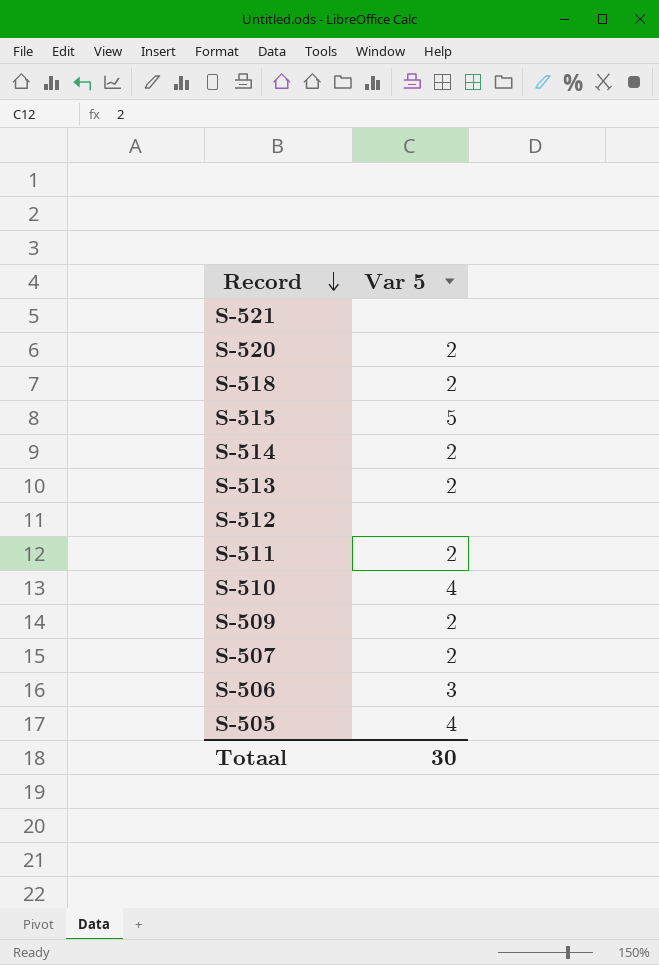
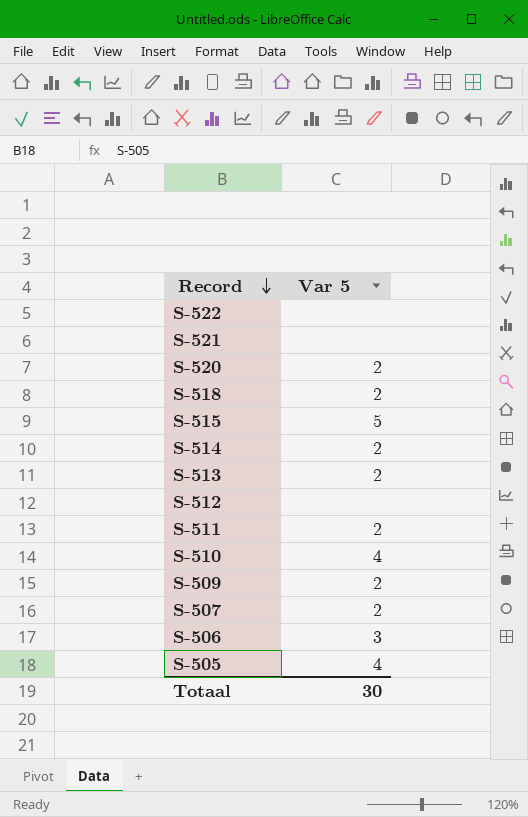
row S-522: none -> none

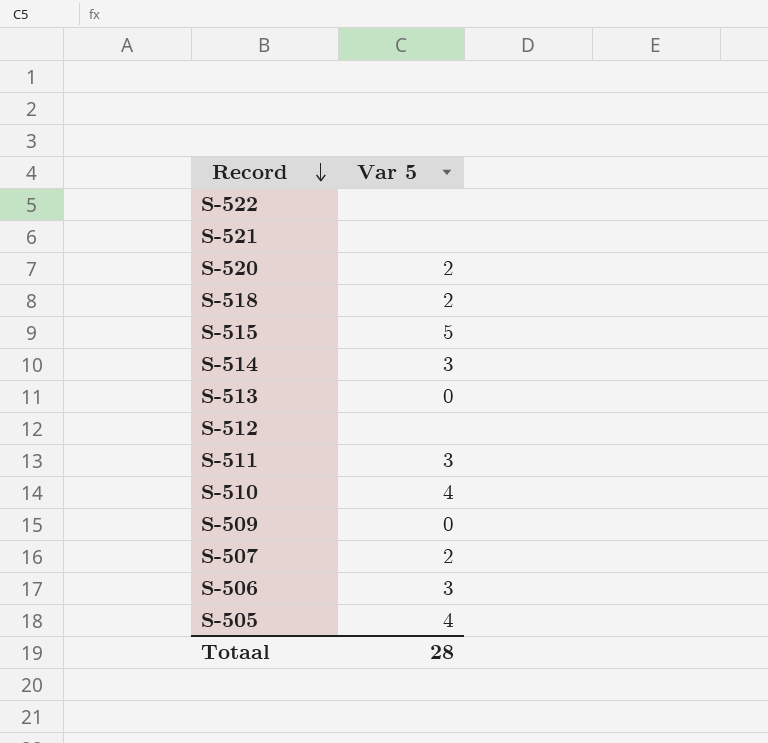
S-514 | Var 5: 2 -> 3
S-513 | Var 5: 2 -> 0
S-511 | Var 5: 2 -> 3
S-509 | Var 5: 2 -> 0
Totaal | Var 5: 30 -> 28

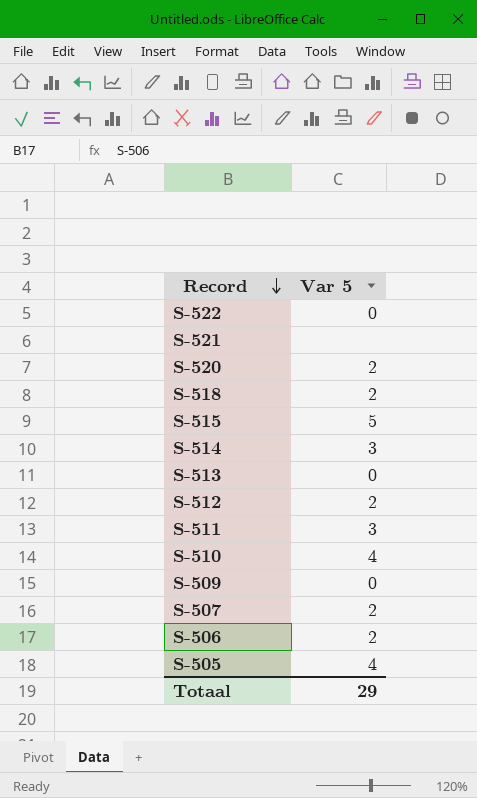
S-522 | Var 5: none -> 0
S-512 | Var 5: none -> 2
S-506 | Var 5: 3 -> 2
Totaal | Var 5: 28 -> 29

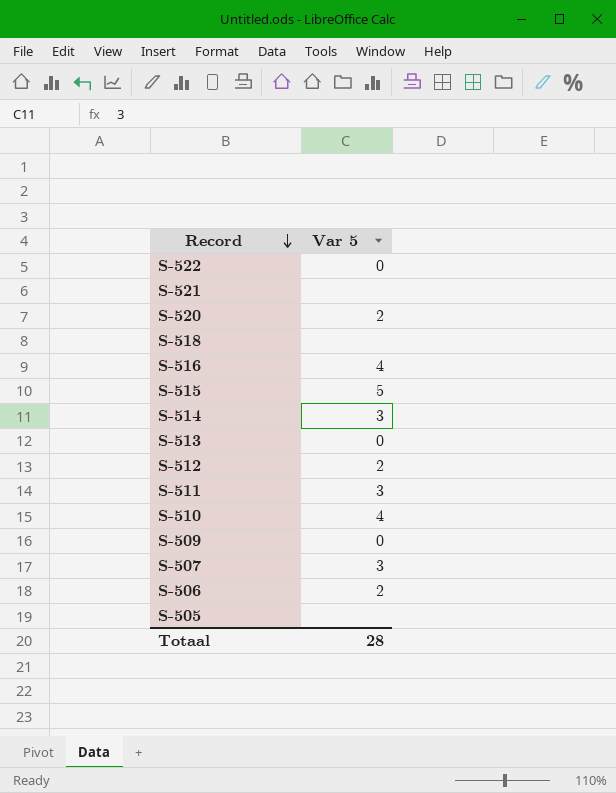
S-518 | Var 5: 2 -> none
row S-516: none -> 4
S-507 | Var 5: 2 -> 3
S-505 | Var 5: 4 -> none
Totaal | Var 5: 29 -> 28

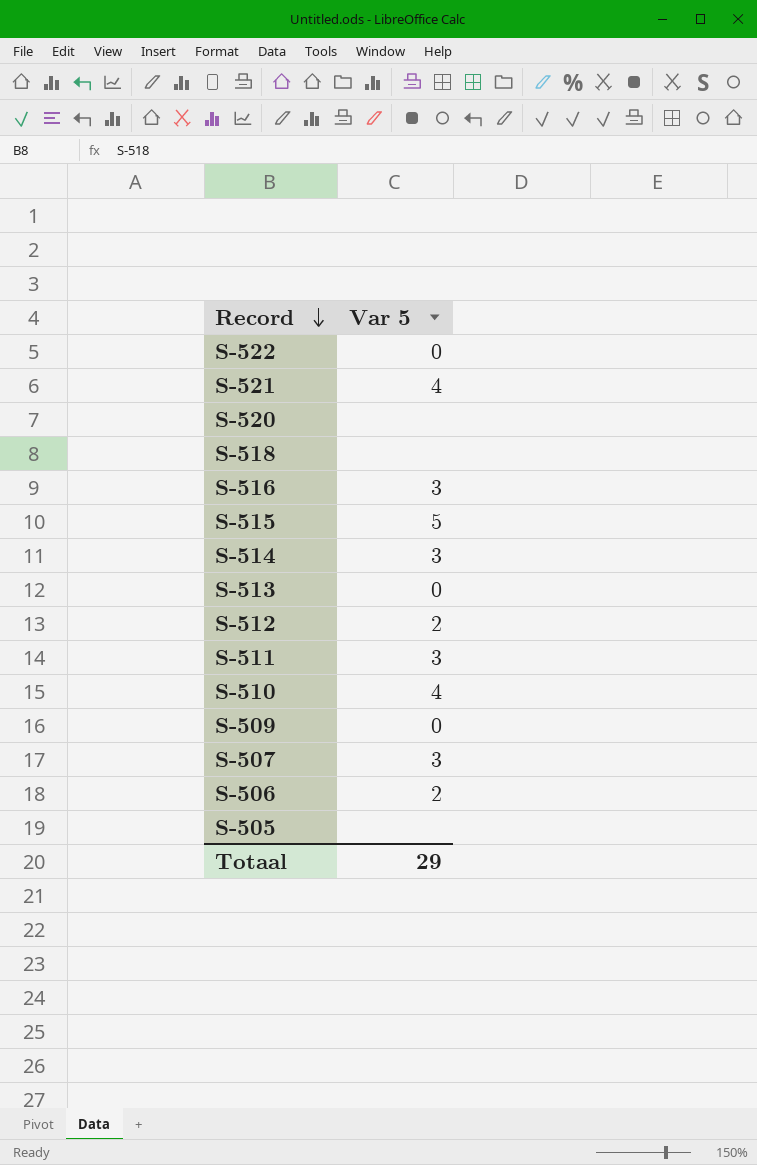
S-521 | Var 5: none -> 4
S-520 | Var 5: 2 -> none
S-516 | Var 5: 4 -> 3
Totaal | Var 5: 28 -> 29

